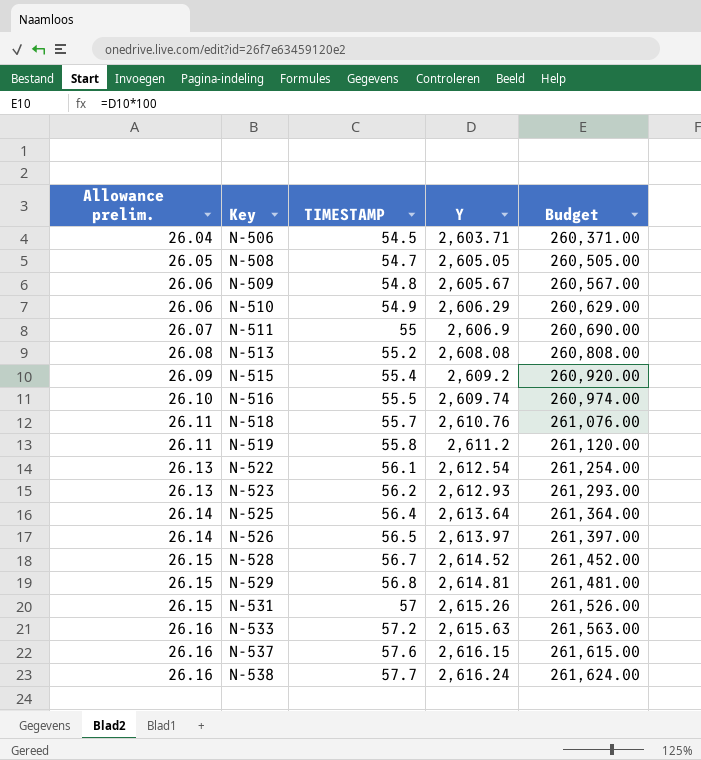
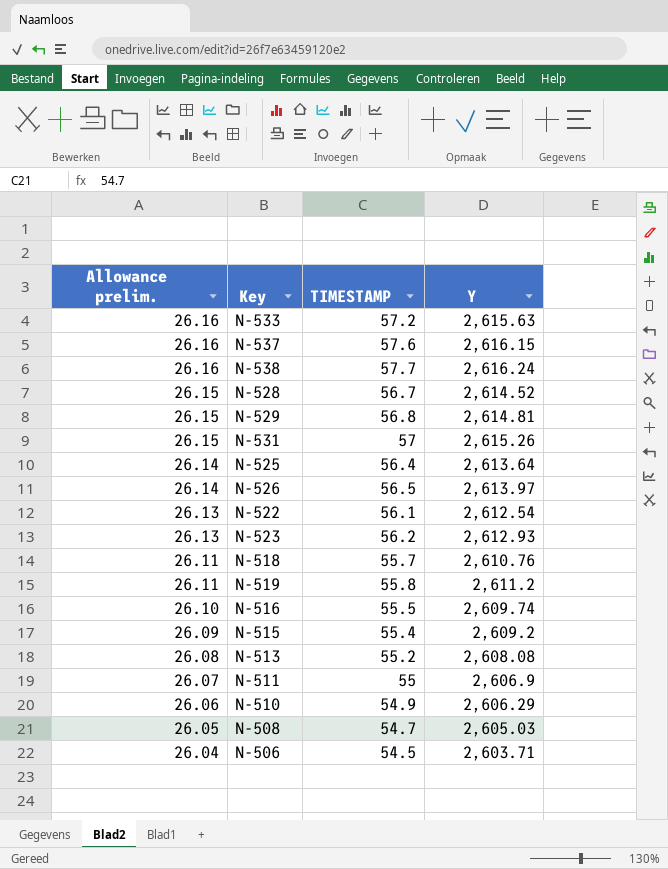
row order: Allowance prelim. ascending -> Allowance prelim. descending
column Budget | formula: [Y] * 100 -> none
row N-509: 26.06 | 54.8 | 2,605.67 | 260,567.00 -> none
N-508 | Y: 2,605.05 -> 2,605.03

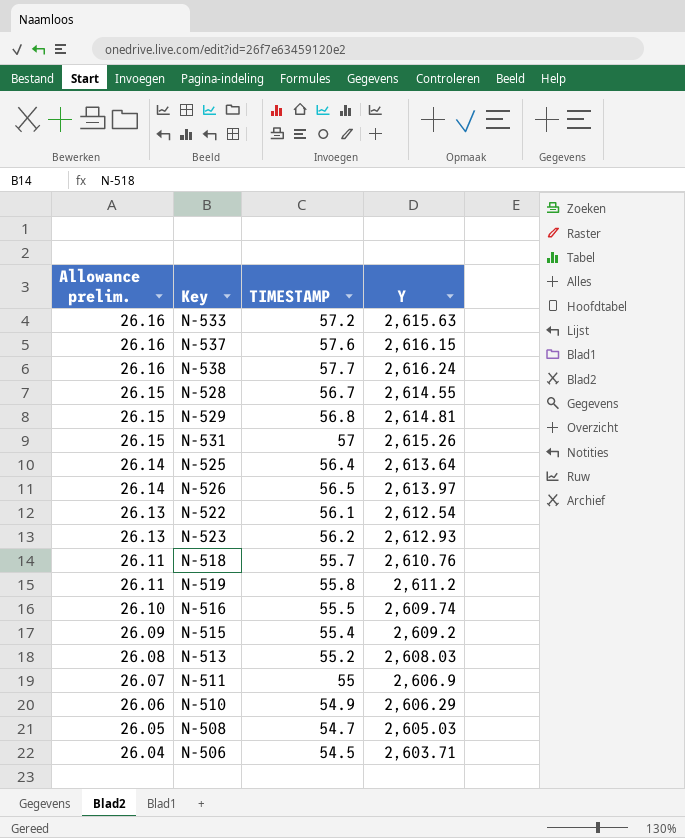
N-528 | Y: 2,614.52 -> 2,614.55
N-513 | Y: 2,608.08 -> 2,608.03

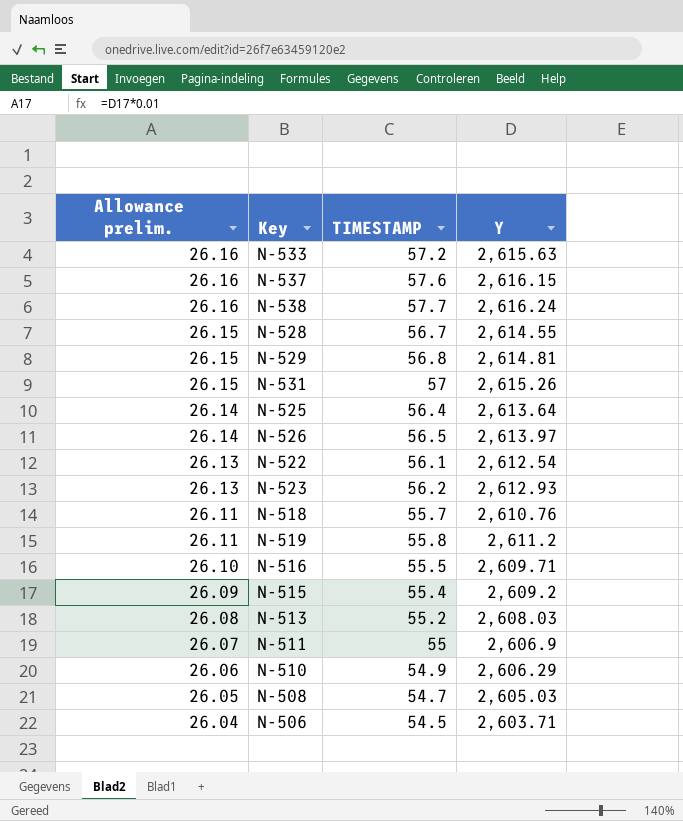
N-516 | Y: 2,609.74 -> 2,609.71

